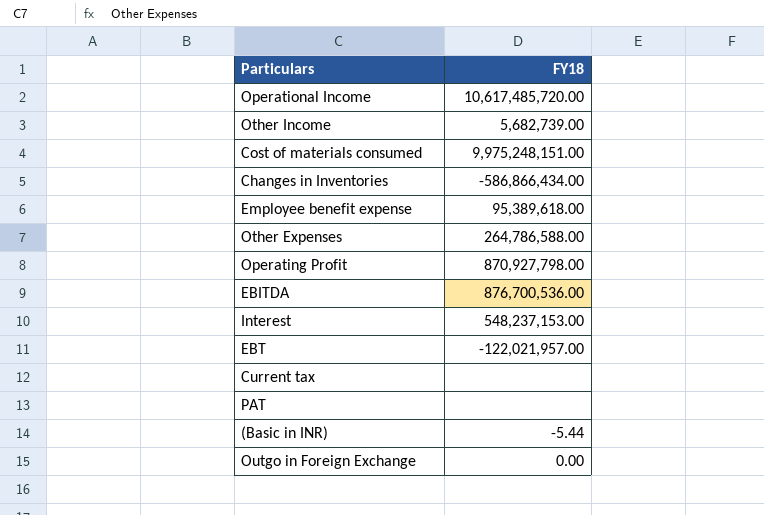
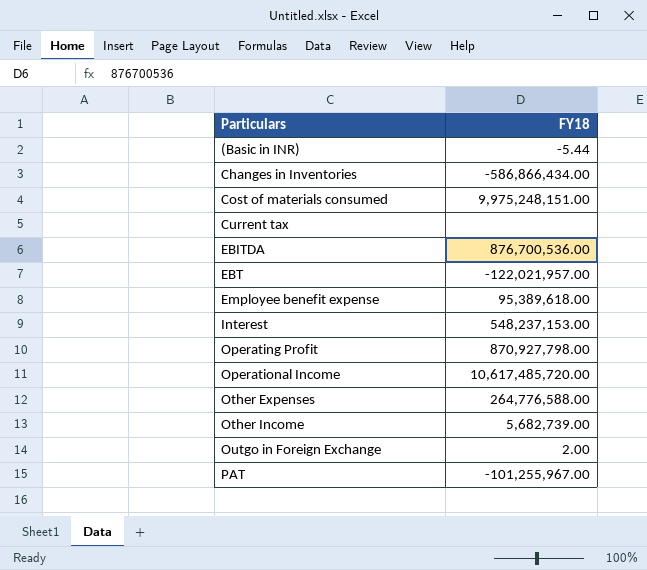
row order: none -> Particulars ascending
Other Expenses | FY18: 264,786,588.00 -> 264,776,588.00
Outgo in Foreign Exchange | FY18: 0.00 -> 2.00
PAT | FY18: none -> -101,255,967.00

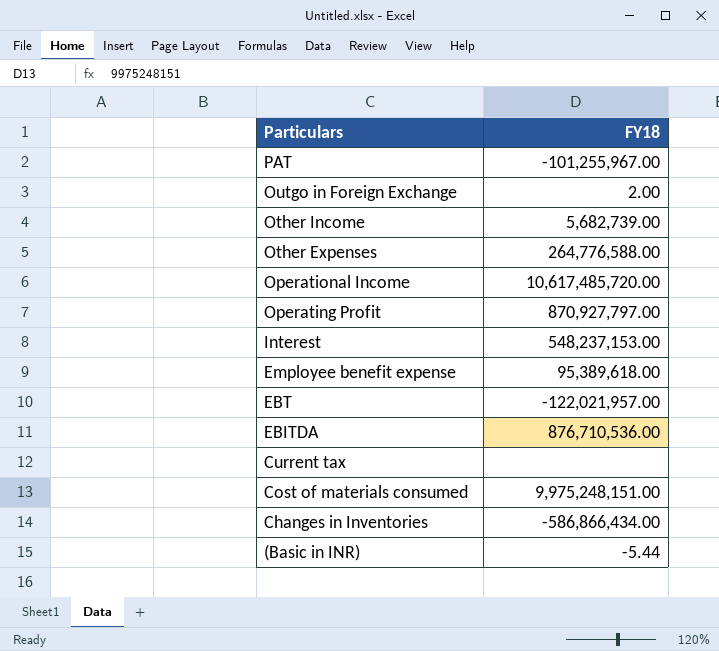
row order: Particulars ascending -> Particulars descending
Operating Profit | FY18: 870,927,798.00 -> 870,927,797.00
EBITDA | FY18: 876,700,536.00 -> 876,710,536.00

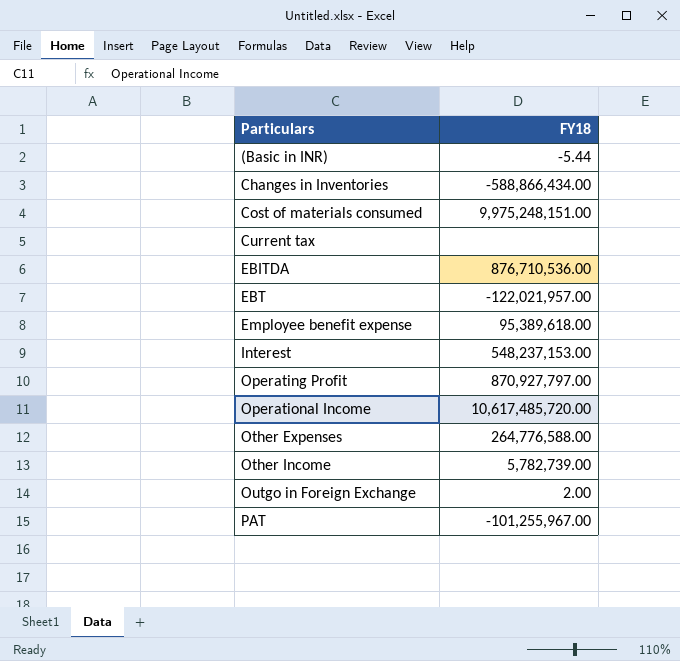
row order: Particulars descending -> Particulars ascending
Changes in Inventories | FY18: -586,866,434.00 -> -588,866,434.00
Other Income | FY18: 5,682,739.00 -> 5,782,739.00

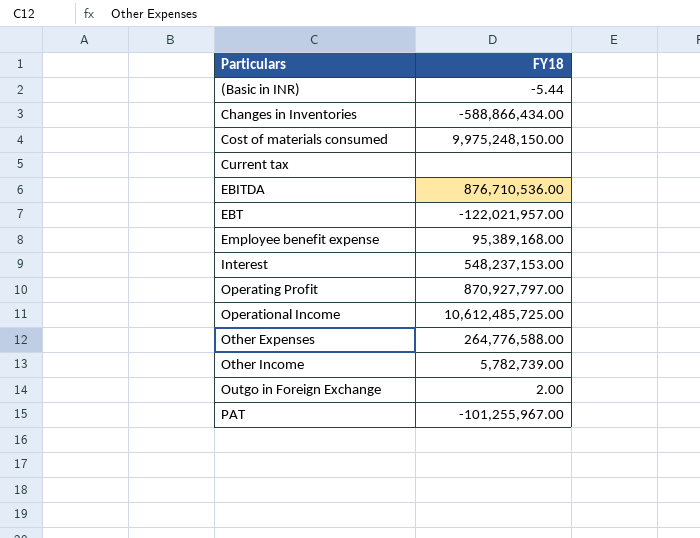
Cost of materials consumed | FY18: 9,975,248,151.00 -> 9,975,248,150.00
Employee benefit expense | FY18: 95,389,618.00 -> 95,389,168.00
Operational Income | FY18: 10,617,485,720.00 -> 10,612,485,725.00

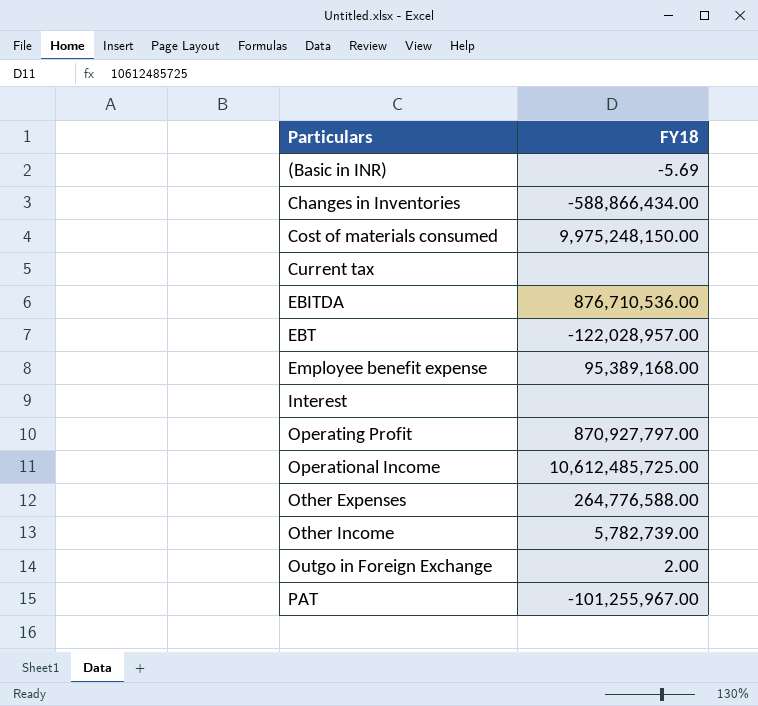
(Basic in INR) | FY18: -5.44 -> -5.69
EBT | FY18: -122,021,957.00 -> -122,028,957.00
Interest | FY18: 548,237,153.00 -> none

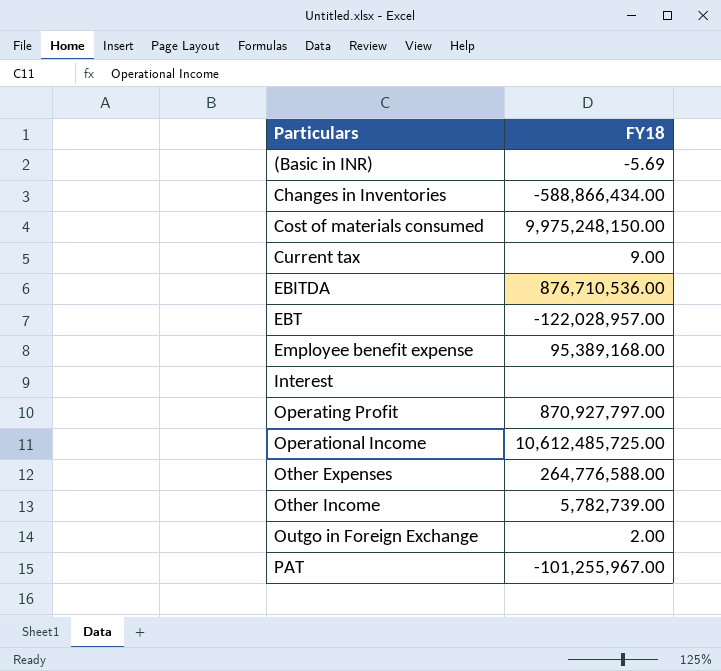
Current tax | FY18: none -> 9.00

